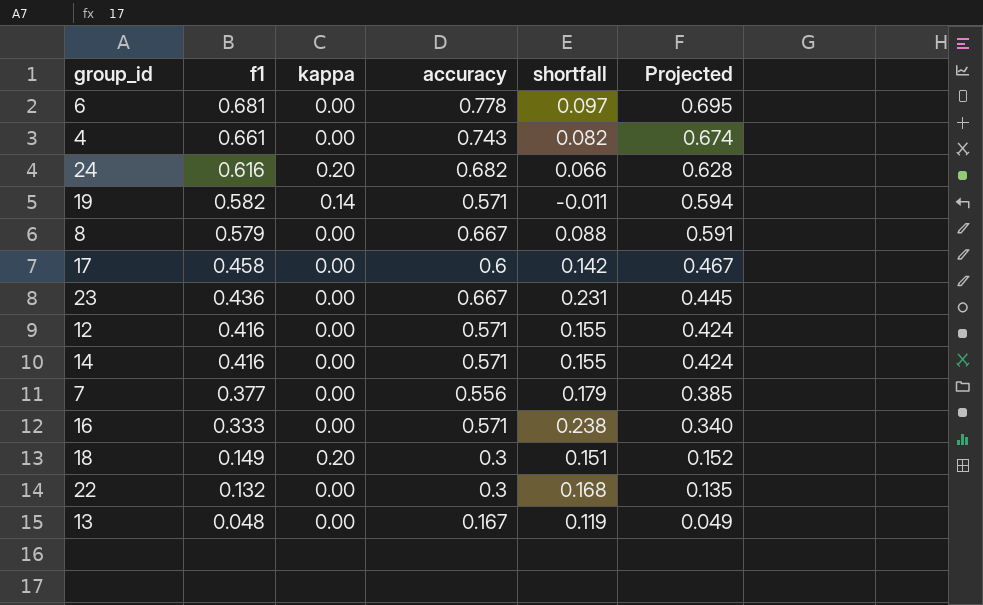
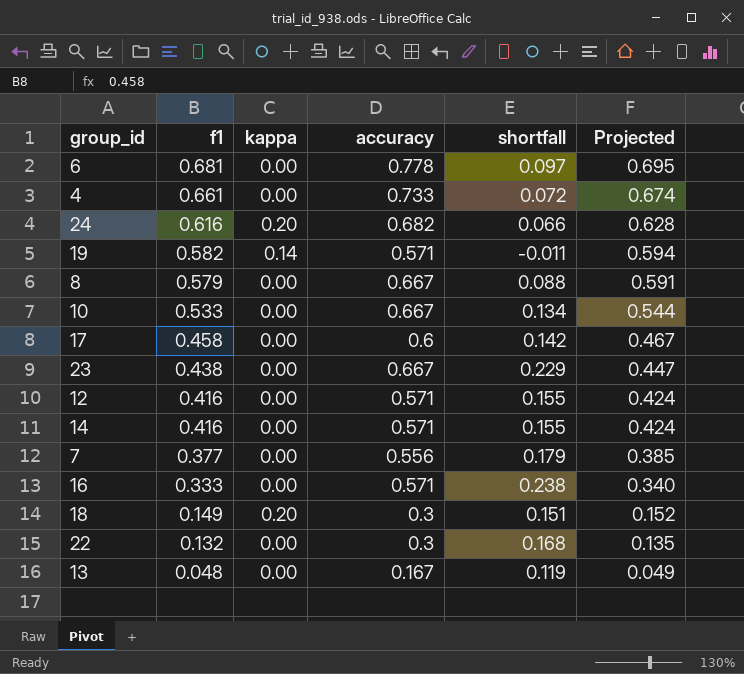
4 | accuracy: 0.743 -> 0.733
4 | shortfall: 0.082 -> 0.072
row 10: none -> 0.533 | 0.00 | 0.667 | 0.134 | 0.544
23 | f1: 0.436 -> 0.438
23 | shortfall: 0.231 -> 0.229
23 | Projected: 0.445 -> 0.447

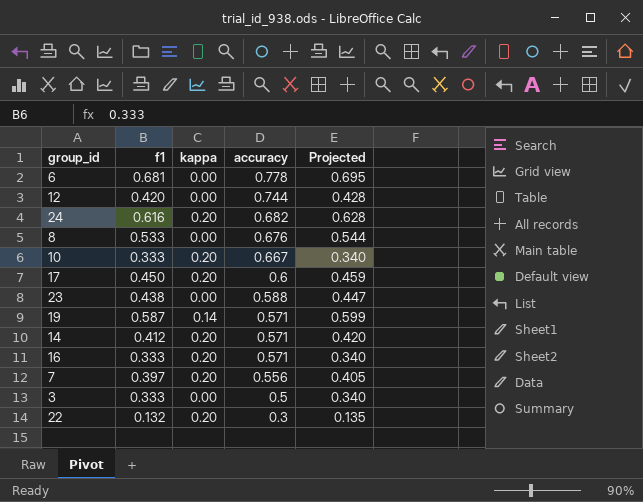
row order: f1 descending -> accuracy descending
column shortfall | formula: [accuracy] - [f1] -> none
row 4: 0.661 | 0.00 | 0.733 | 0.072 | 0.674 -> none
row 18: 0.149 | 0.20 | 0.3 | 0.151 | 0.152 -> none
row 13: 0.048 | 0.00 | 0.167 | 0.119 | 0.049 -> none
12 | f1: 0.416 -> 0.420
12 | accuracy: 0.571 -> 0.744
12 | Projected: 0.424 -> 0.428
8 | f1: 0.579 -> 0.533
8 | accuracy: 0.667 -> 0.676
8 | Projected: 0.591 -> 0.544
10 | f1: 0.533 -> 0.333
10 | kappa: 0.00 -> 0.20
10 | Projected: 0.544 -> 0.340
17 | f1: 0.458 -> 0.450
17 | kappa: 0.00 -> 0.20
17 | Projected: 0.467 -> 0.459
23 | accuracy: 0.667 -> 0.588
19 | f1: 0.582 -> 0.587
19 | Projected: 0.594 -> 0.599
14 | f1: 0.416 -> 0.412
14 | kappa: 0.00 -> 0.20
14 | Projected: 0.424 -> 0.420
16 | kappa: 0.00 -> 0.20
7 | f1: 0.377 -> 0.397
7 | kappa: 0.00 -> 0.20
7 | Projected: 0.385 -> 0.405
row 3: none -> 0.333 | 0.00 | 0.5 | 0.340
22 | kappa: 0.00 -> 0.20

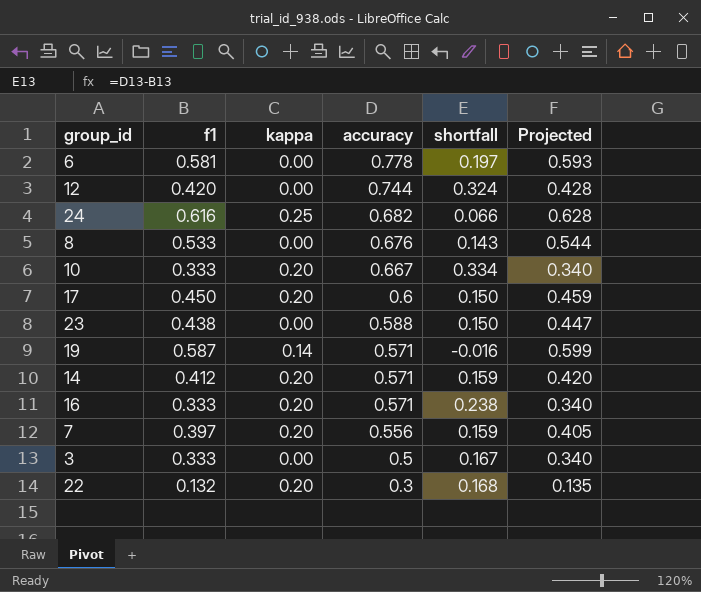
column shortfall | formula: none -> [accuracy] - [f1]
6 | f1: 0.681 -> 0.581
6 | Projected: 0.695 -> 0.593
24 | kappa: 0.20 -> 0.25

